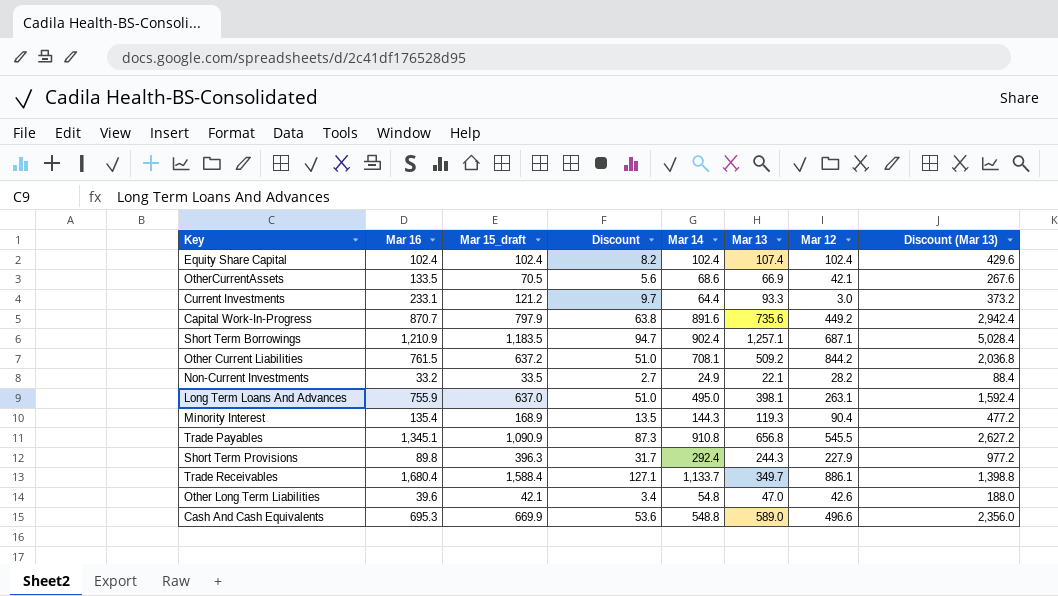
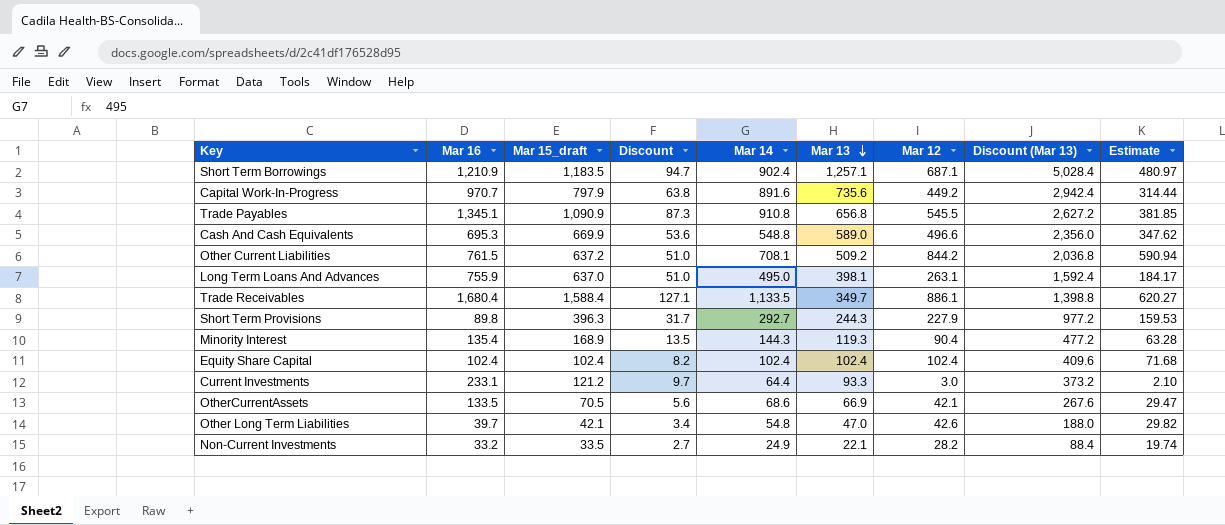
row order: none -> Mar 13 descending
column Estimate | formula: none -> [Mar 12] * 0.7
Capital Work-In-Progress | Mar 16: 870.7 -> 970.7
Trade Receivables | Mar 14: 1,133.7 -> 1,133.5
Short Term Provisions | Mar 14: 292.4 -> 292.7
Equity Share Capital | Mar 13: 107.4 -> 102.4
Equity Share Capital | Discount (Mar 13): 429.6 -> 409.6
Other Long Term Liabilities | Mar 16: 39.6 -> 39.7

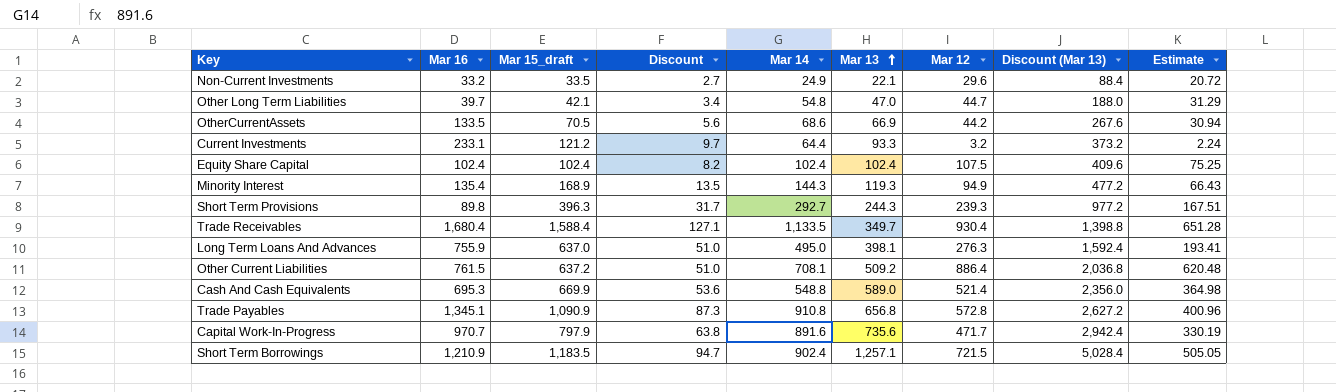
row order: Mar 13 descending -> Mar 13 ascending
Non-Current Investments | Mar 12: 28.2 -> 29.6
Non-Current Investments | Estimate: 19.74 -> 20.72
Other Long Term Liabilities | Mar 12: 42.6 -> 44.7
Other Long Term Liabilities | Estimate: 29.82 -> 31.29
OtherCurrentAssets | Mar 12: 42.1 -> 44.2
OtherCurrentAssets | Estimate: 29.47 -> 30.94
Current Investments | Mar 12: 3.0 -> 3.2
Current Investments | Estimate: 2.10 -> 2.24
Equity Share Capital | Mar 12: 102.4 -> 107.5
Equity Share Capital | Estimate: 71.68 -> 75.25
Minority Interest | Mar 12: 90.4 -> 94.9
Minority Interest | Estimate: 63.28 -> 66.43
Short Term Provisions | Mar 12: 227.9 -> 239.3
Short Term Provisions | Estimate: 159.53 -> 167.51
Trade Receivables | Mar 12: 886.1 -> 930.4
Trade Receivables | Estimate: 620.27 -> 651.28
Long Term Loans And Advances | Mar 12: 263.1 -> 276.3
Long Term Loans And Advances | Estimate: 184.17 -> 193.41
Other Current Liabilities | Mar 12: 844.2 -> 886.4
Other Current Liabilities | Estimate: 590.94 -> 620.48
Cash And Cash Equivalents | Mar 12: 496.6 -> 521.4
Cash And Cash Equivalents | Estimate: 347.62 -> 364.98
Trade Payables | Mar 12: 545.5 -> 572.8
Trade Payables | Estimate: 381.85 -> 400.96
Capital Work-In-Progress | Mar 12: 449.2 -> 471.7
Capital Work-In-Progress | Estimate: 314.44 -> 330.19
Short Term Borrowings | Mar 12: 687.1 -> 721.5
Short Term Borrowings | Estimate: 480.97 -> 505.05

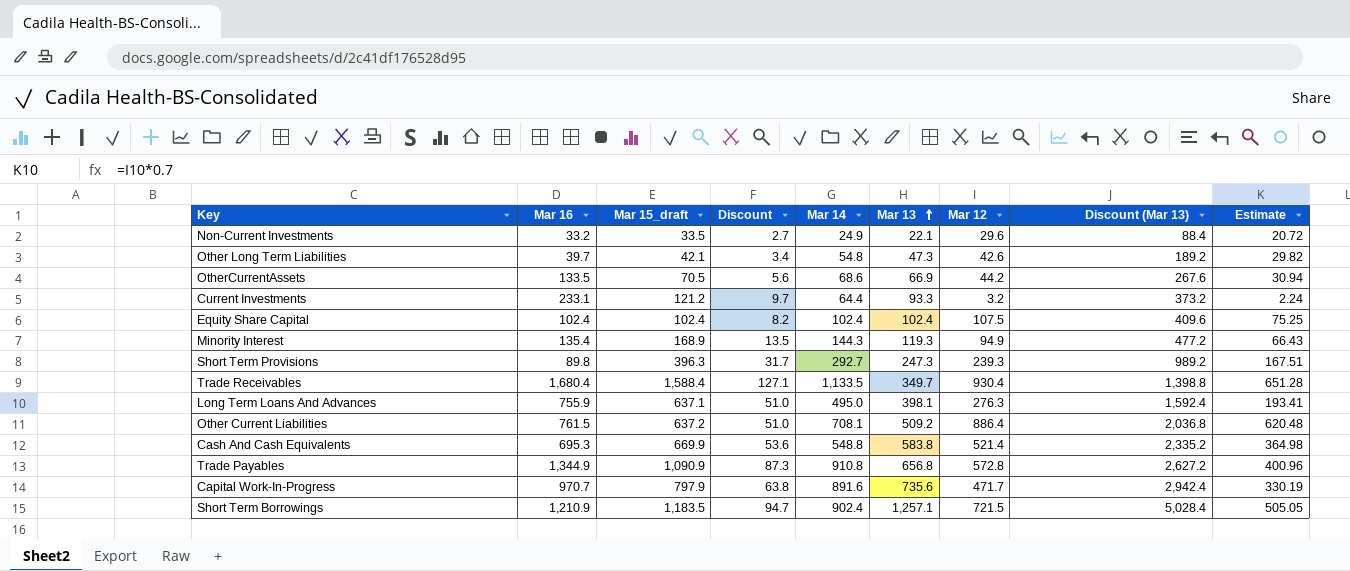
Other Long Term Liabilities | Mar 13: 47.0 -> 47.3
Other Long Term Liabilities | Mar 12: 44.7 -> 42.6
Other Long Term Liabilities | Discount (Mar 13): 188.0 -> 189.2
Other Long Term Liabilities | Estimate: 31.29 -> 29.82
Short Term Provisions | Mar 13: 244.3 -> 247.3
Short Term Provisions | Discount (Mar 13): 977.2 -> 989.2
Long Term Loans And Advances | Mar 15_draft: 637.0 -> 637.1
Cash And Cash Equivalents | Mar 13: 589.0 -> 583.8
Cash And Cash Equivalents | Discount (Mar 13): 2,356.0 -> 2,335.2
Trade Payables | Mar 16: 1,345.1 -> 1,344.9

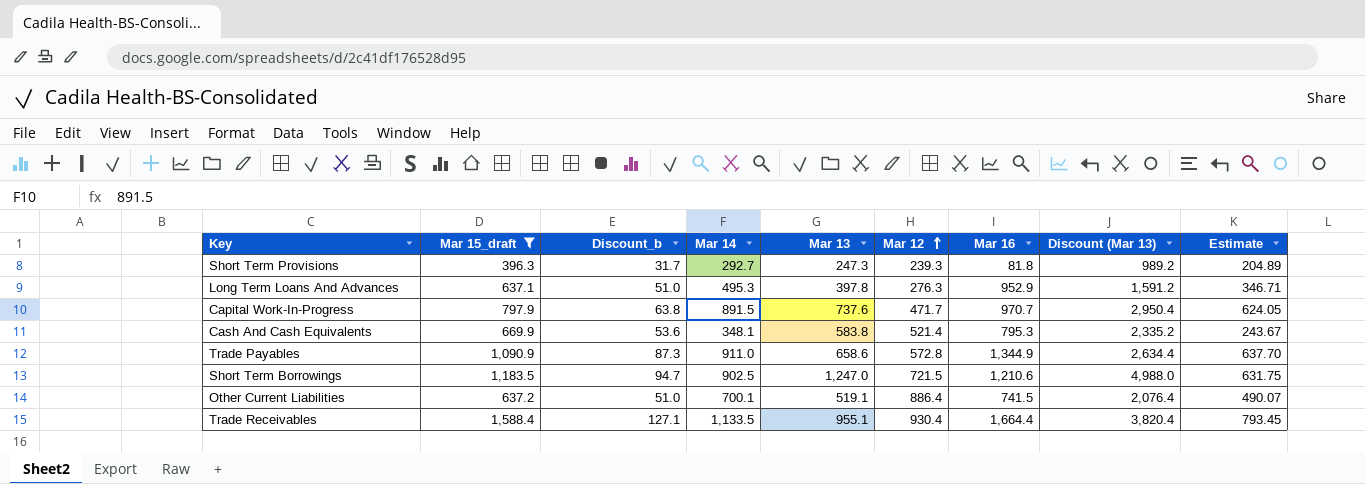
filter: none -> Mar 15_draft >= 396.3
row order: Mar 13 ascending -> Mar 12 ascending
column name: Discount -> Discount_b
column Mar 16 | position: 2 -> 7
column Estimate | formula: [Mar 12] * 0.7 -> [Mar 14] * 0.7
Short Term Provisions | Mar 16: 89.8 -> 81.8
Long Term Loans And Advances | Mar 14: 495.0 -> 495.3
Long Term Loans And Advances | Mar 13: 398.1 -> 397.8
Long Term Loans And Advances | Mar 16: 755.9 -> 952.9
Long Term Loans And Advances | Discount (Mar 13): 1,592.4 -> 1,591.2
Capital Work-In-Progress | Mar 14: 891.6 -> 891.5
Capital Work-In-Progress | Mar 13: 735.6 -> 737.6
Capital Work-In-Progress | Discount (Mar 13): 2,942.4 -> 2,950.4
Cash And Cash Equivalents | Mar 14: 548.8 -> 348.1
Cash And Cash Equivalents | Mar 16: 695.3 -> 795.3
Trade Payables | Mar 14: 910.8 -> 911.0
Trade Payables | Mar 13: 656.8 -> 658.6
Trade Payables | Discount (Mar 13): 2,627.2 -> 2,634.4
Short Term Borrowings | Mar 14: 902.4 -> 902.5
Short Term Borrowings | Mar 13: 1,257.1 -> 1,247.0
Short Term Borrowings | Mar 16: 1,210.9 -> 1,210.6
Short Term Borrowings | Discount (Mar 13): 5,028.4 -> 4,988.0
Other Current Liabilities | Mar 14: 708.1 -> 700.1
Other Current Liabilities | Mar 13: 509.2 -> 519.1
Other Current Liabilities | Mar 16: 761.5 -> 741.5
Other Current Liabilities | Discount (Mar 13): 2,036.8 -> 2,076.4
Trade Receivables | Mar 13: 349.7 -> 955.1
Trade Receivables | Mar 16: 1,680.4 -> 1,664.4
Trade Receivables | Discount (Mar 13): 1,398.8 -> 3,820.4

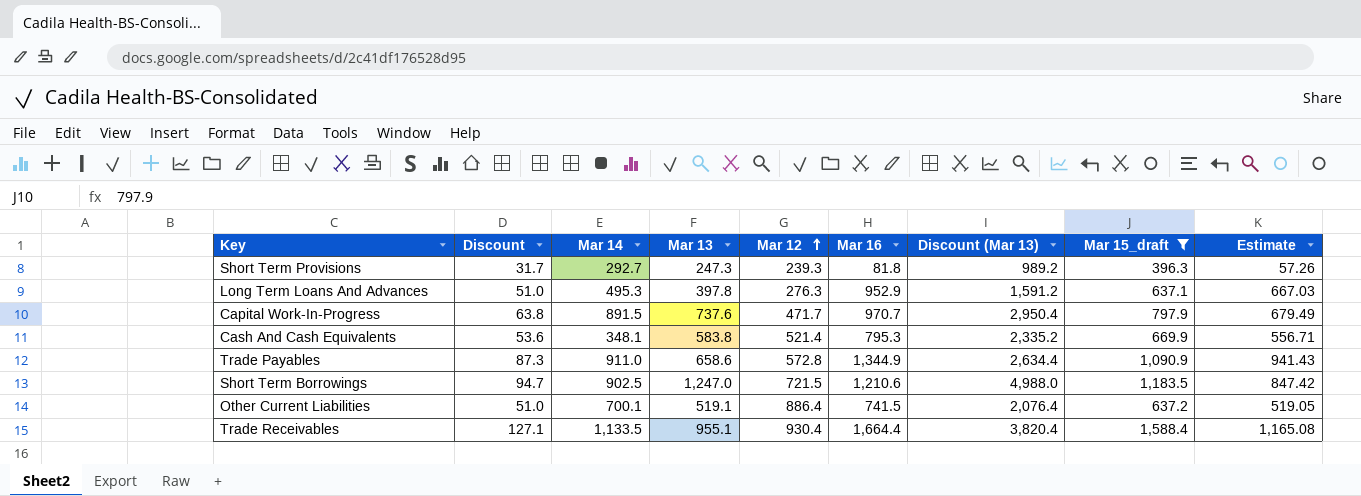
column name: Discount_b -> Discount
column Mar 15_draft | position: 2 -> 8
column Estimate | formula: [Mar 14] * 0.7 -> [Mar 16] * 0.7

